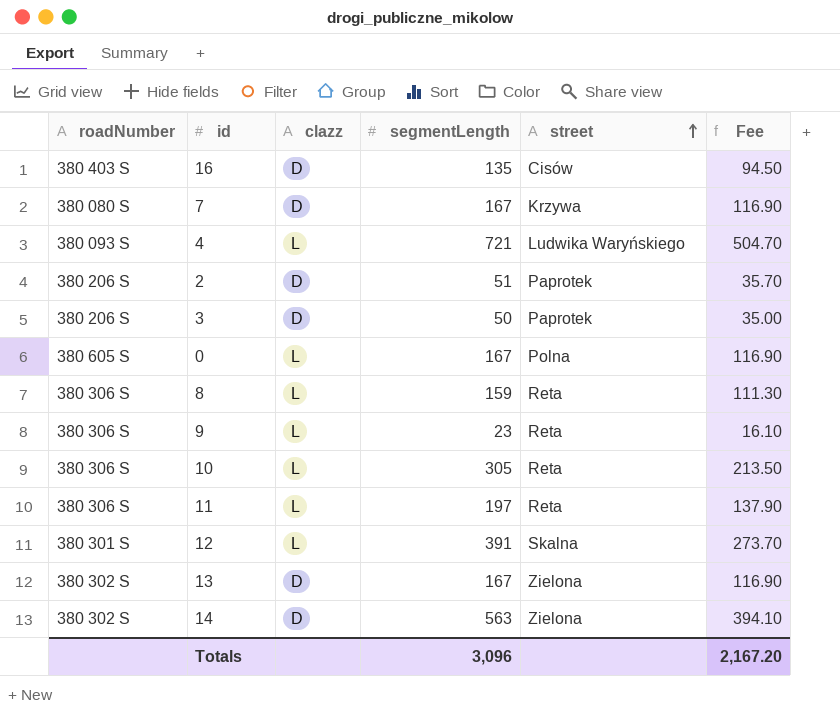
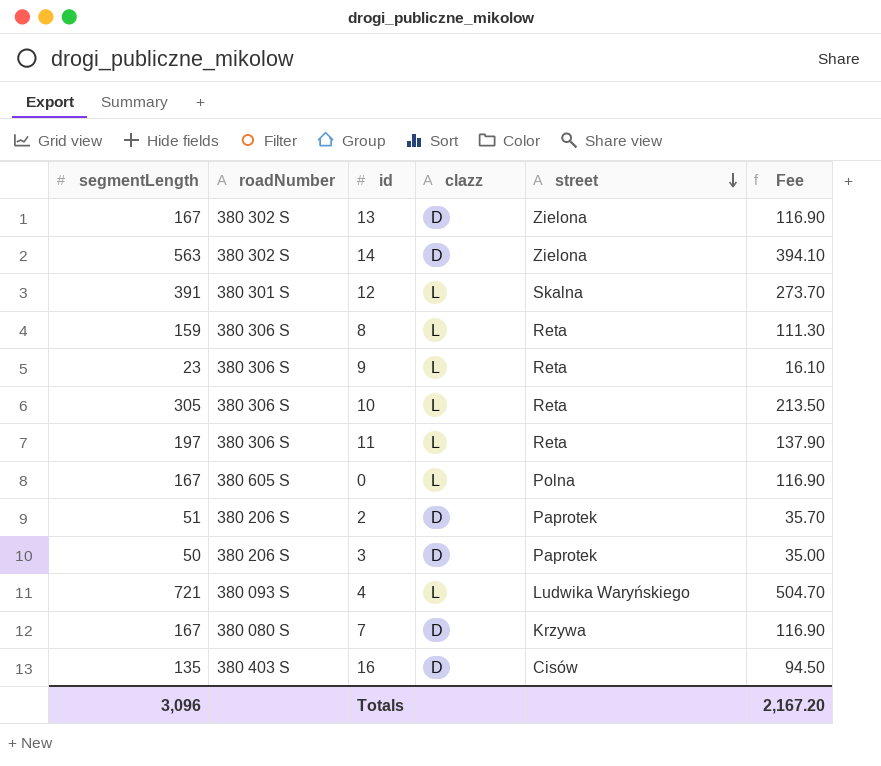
row order: street ascending -> street descending
column segmentLength | position: 4 -> 1

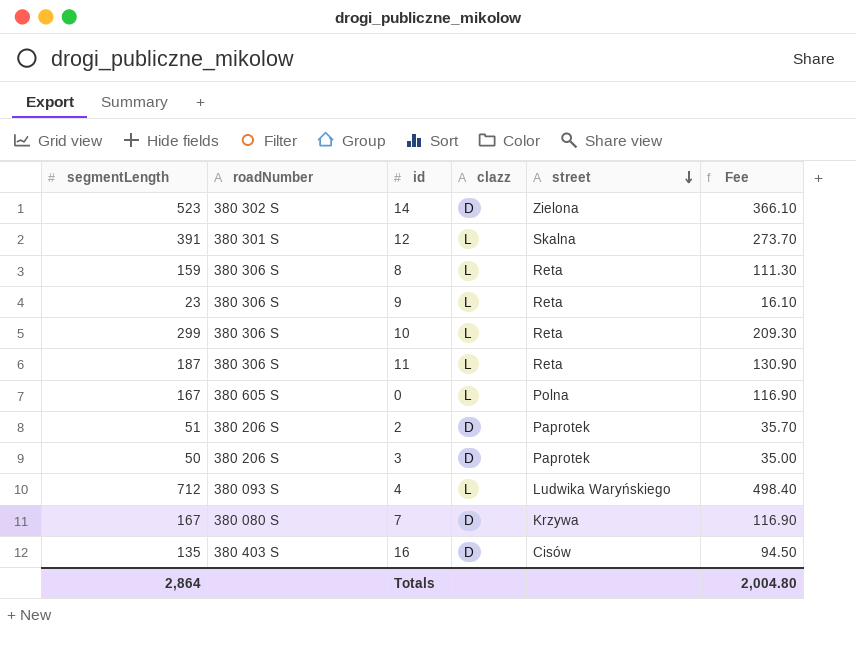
row 13: 167 | 380 302 S | D | Zielona | 116.90 -> none
14 | segmentLength: 563 -> 523
14 | Fee: 394.10 -> 366.10
10 | segmentLength: 305 -> 299
10 | Fee: 213.50 -> 209.30
11 | segmentLength: 197 -> 187
11 | Fee: 137.90 -> 130.90
4 | segmentLength: 721 -> 712
4 | Fee: 504.70 -> 498.40
Totals | segmentLength: 3,096 -> 2,864
Totals | Fee: 2,167.20 -> 2,004.80

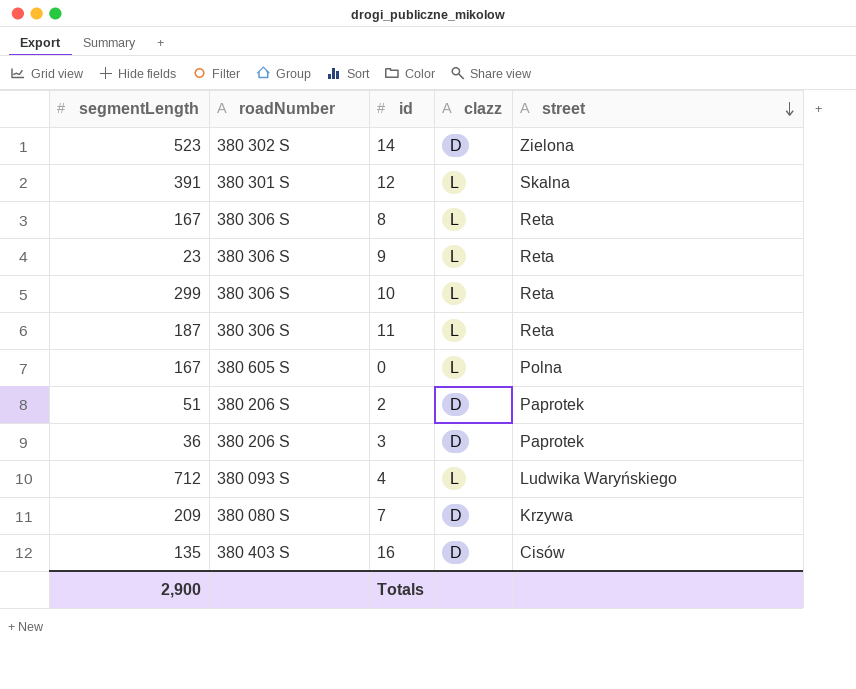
column Fee | formula: [segmentLength] * 0.7 -> none
8 | segmentLength: 159 -> 167
3 | segmentLength: 50 -> 36
7 | segmentLength: 167 -> 209
Totals | segmentLength: 2,864 -> 2,900

